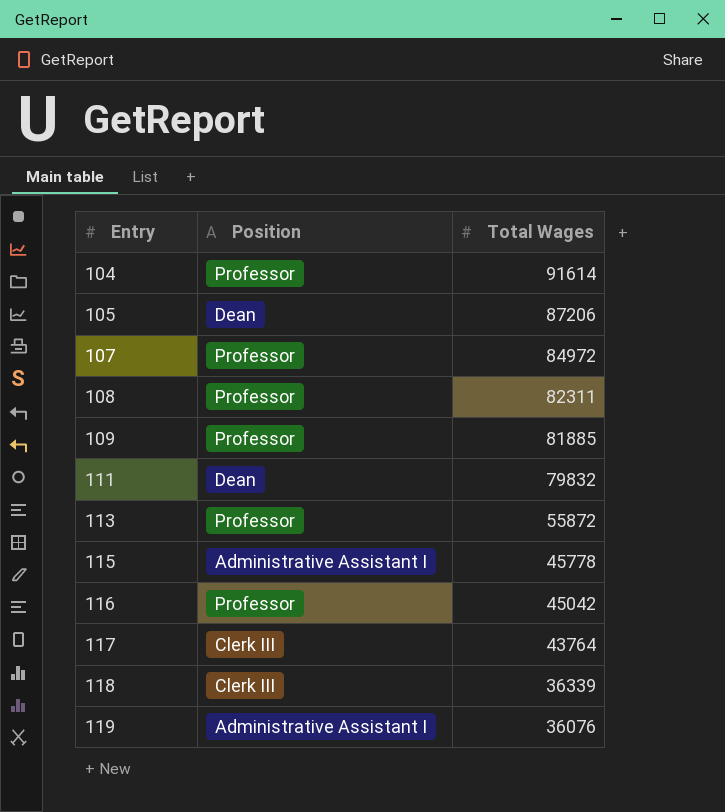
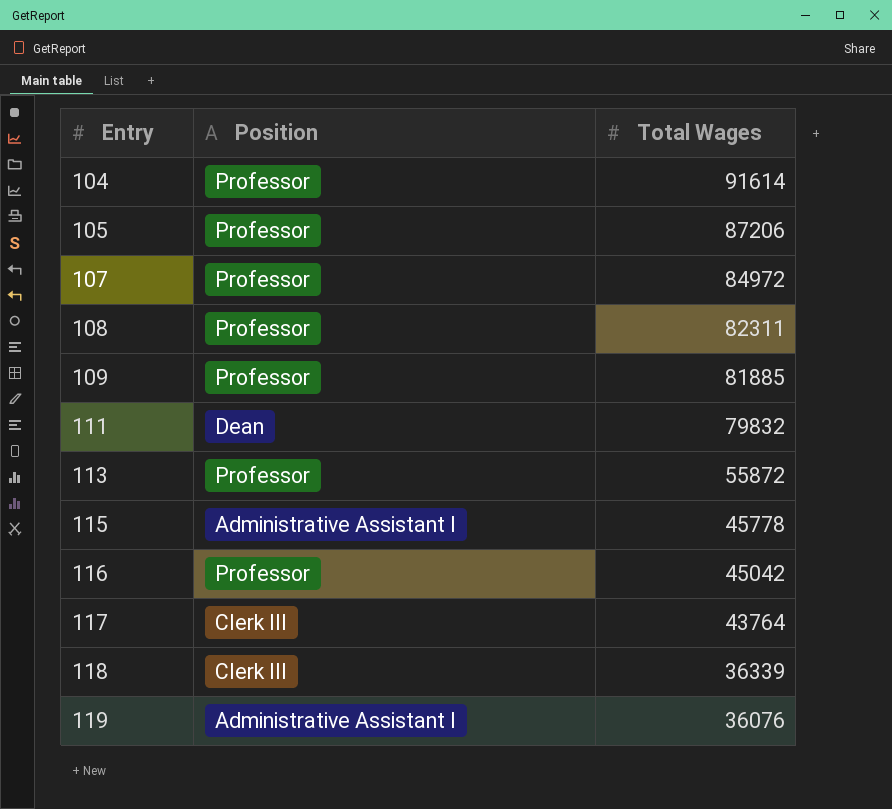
105 | Position: Dean -> Professor

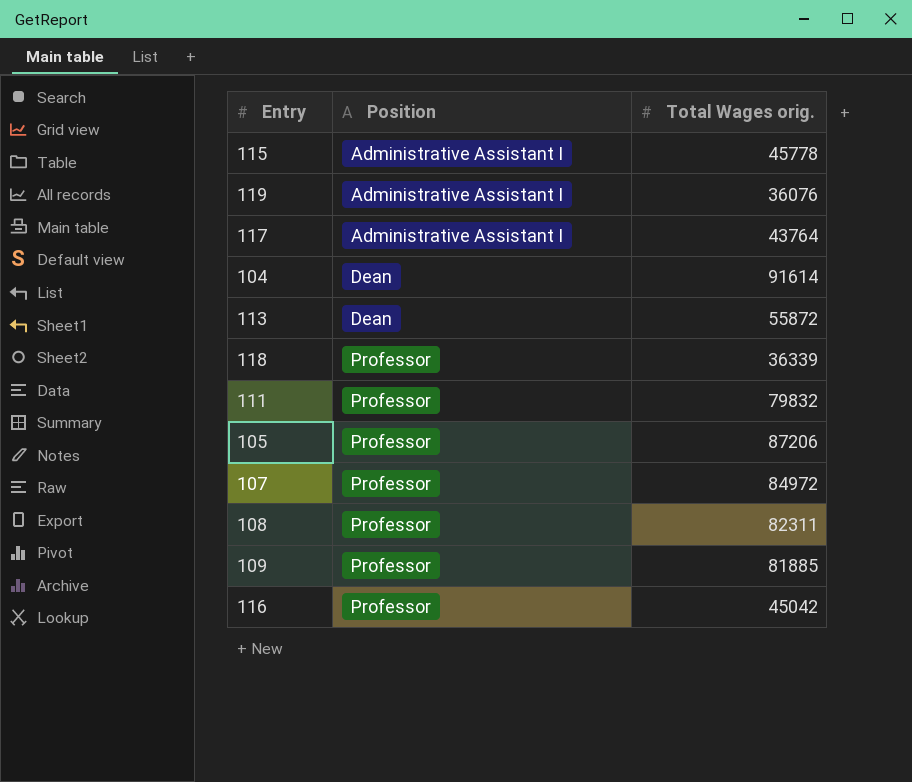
row order: Entry ascending -> Position ascending
column name: Total Wages -> Total Wages orig.
117 | Position: Clerk III -> Administrative Assistant I
104 | Position: Professor -> Dean
113 | Position: Professor -> Dean
118 | Position: Clerk III -> Professor
111 | Position: Dean -> Professor

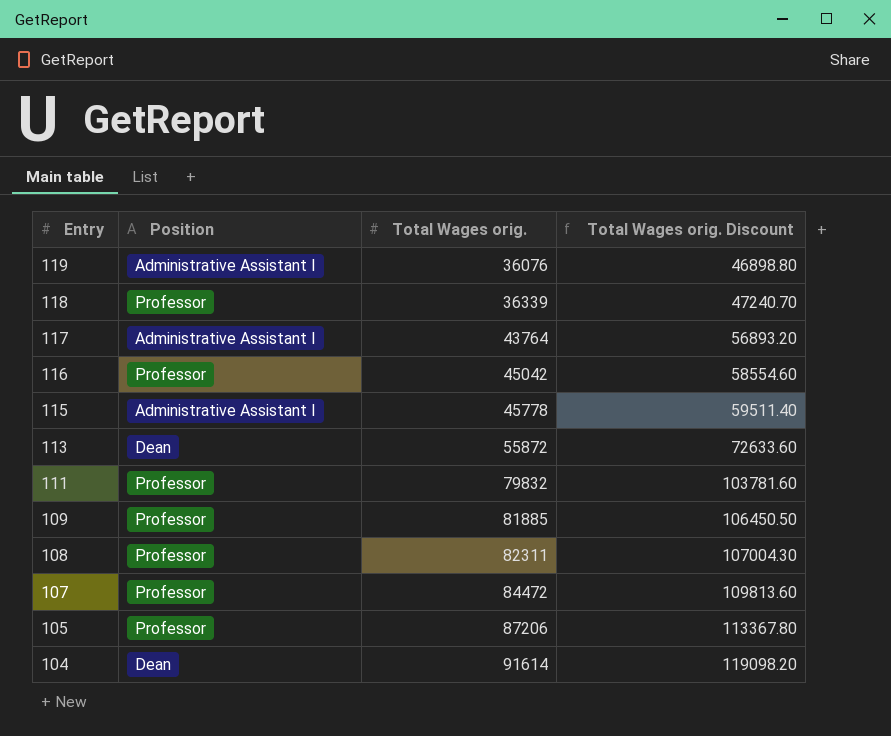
row order: Position ascending -> Entry descending
column Total Wages orig. Discount | formula: none -> [Total Wages orig.] * 1.3
107 | Total Wages orig.: 84972 -> 84472

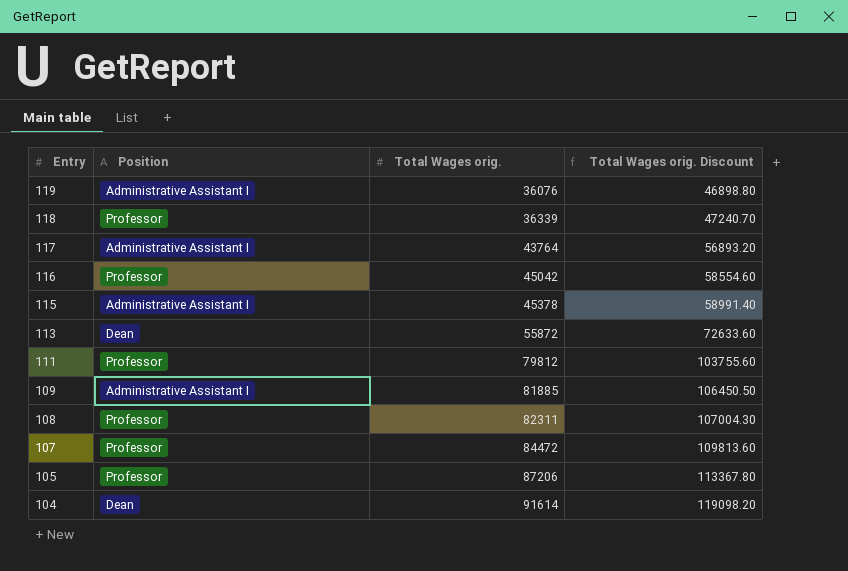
115 | Total Wages orig.: 45778 -> 45378
115 | Total Wages orig. Discount: 59511.40 -> 58991.40
111 | Total Wages orig.: 79832 -> 79812
111 | Total Wages orig. Discount: 103781.60 -> 103755.60
109 | Position: Professor -> Administrative Assistant I

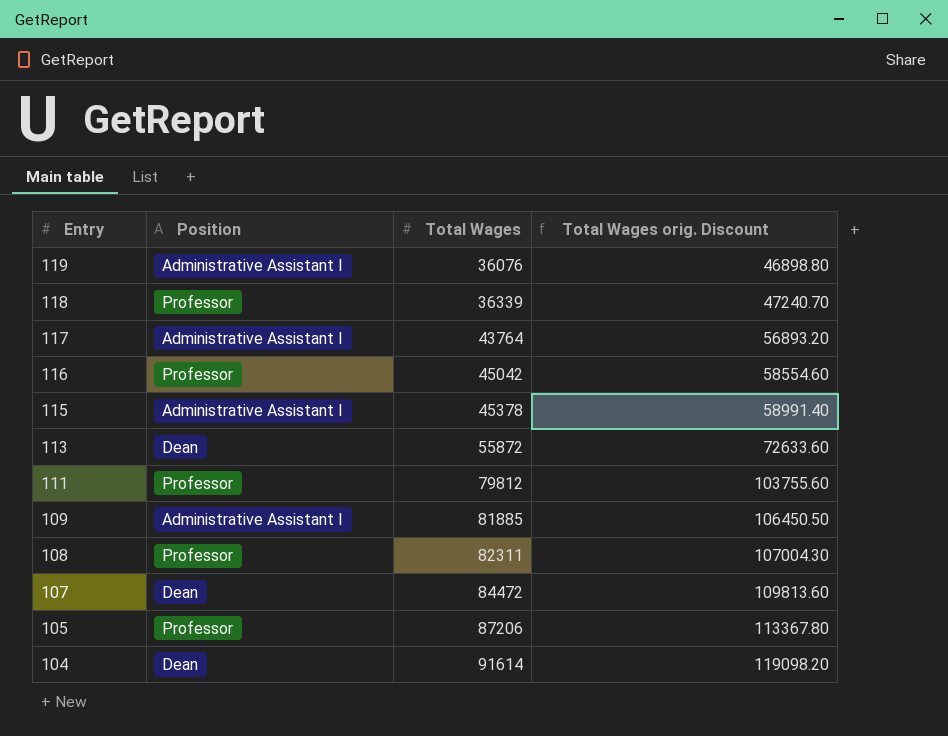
column name: Total Wages orig. -> Total Wages
107 | Position: Professor -> Dean

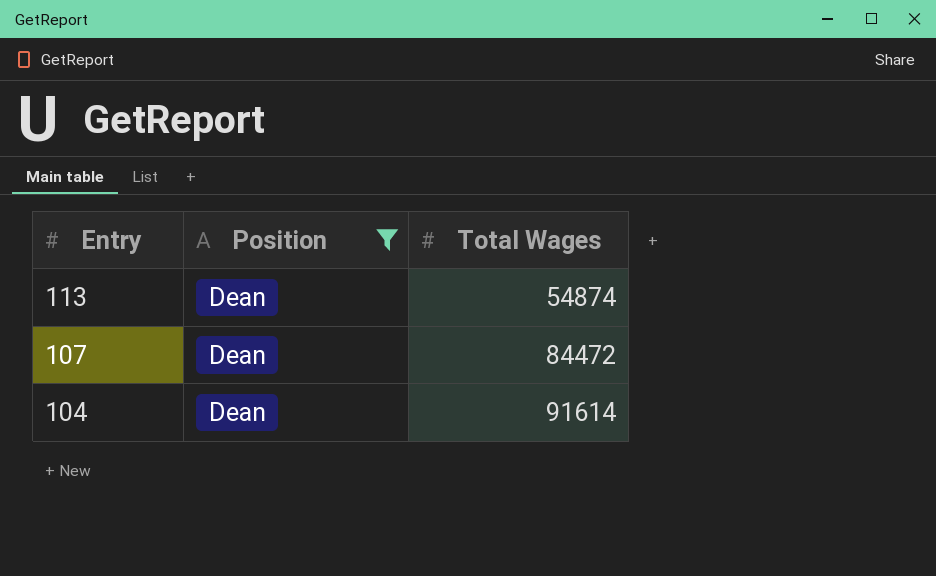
filter: none -> Position = Dean
column Total Wages orig. Discount | formula: [Total Wages] * 1.3 -> none
113 | Total Wages: 55872 -> 54874

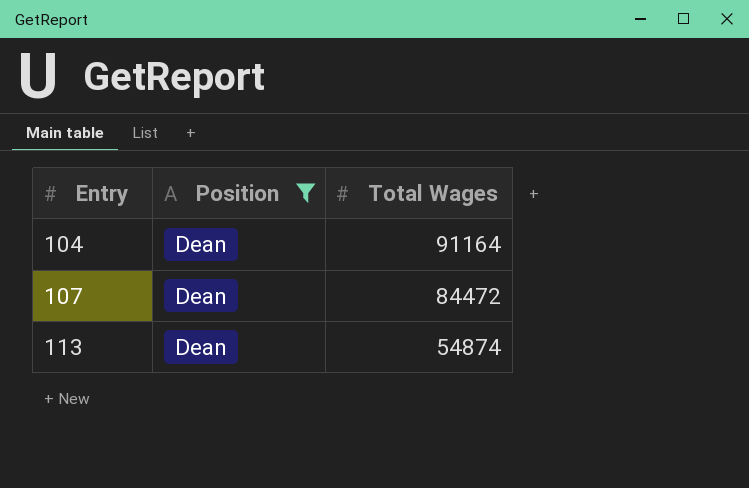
row order: Entry descending -> Entry ascending
104 | Total Wages: 91614 -> 91164

